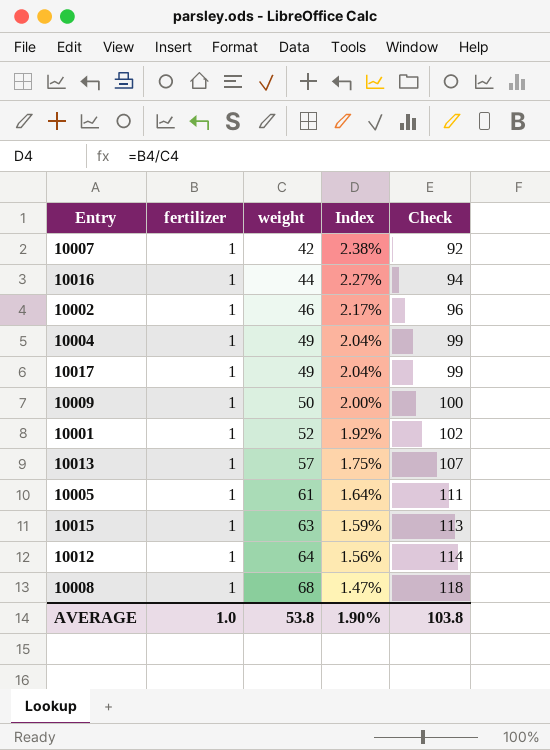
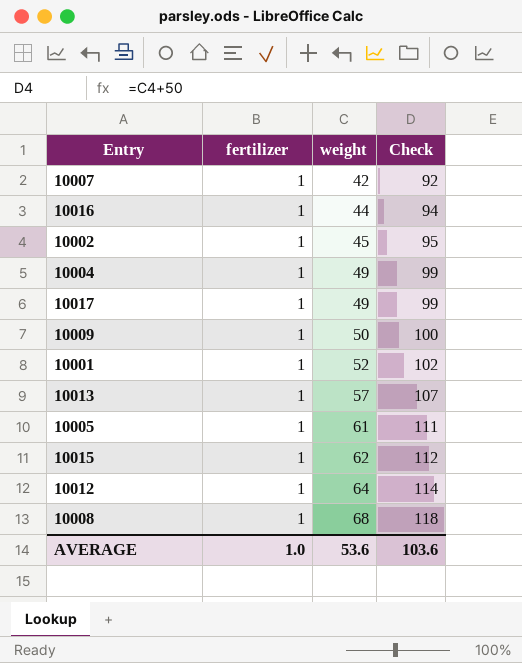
column Index | formula: [fertilizer] / [weight] -> none
10002 | weight: 46 -> 45
10002 | Check: 96 -> 95
10015 | weight: 63 -> 62
10015 | Check: 113 -> 112
AVERAGE | weight: 53.8 -> 53.6
AVERAGE | Check: 103.8 -> 103.6

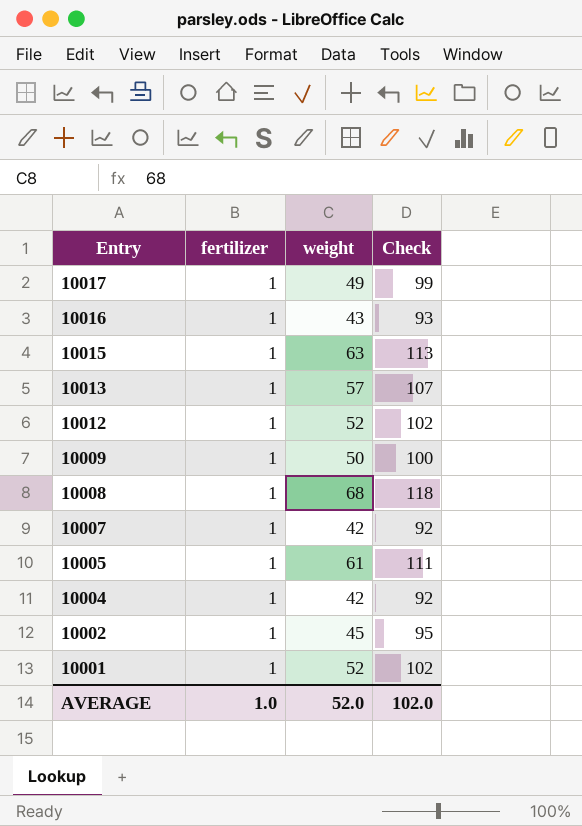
row order: weight ascending -> Entry descending
10016 | weight: 44 -> 43
10016 | Check: 94 -> 93
10015 | weight: 62 -> 63
10015 | Check: 112 -> 113
10012 | weight: 64 -> 52
10012 | Check: 114 -> 102
10004 | weight: 49 -> 42
10004 | Check: 99 -> 92
AVERAGE | weight: 53.6 -> 52.0
AVERAGE | Check: 103.6 -> 102.0

